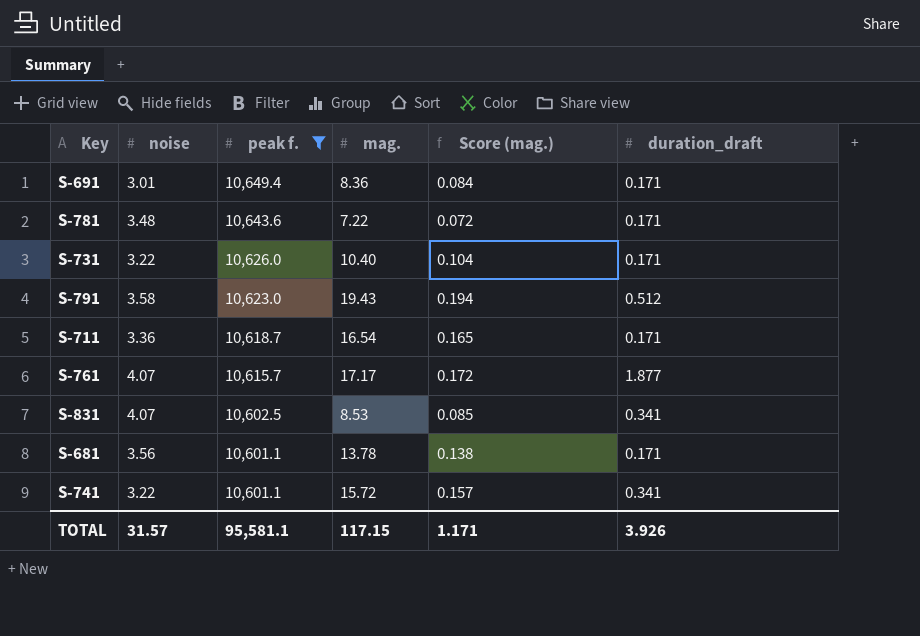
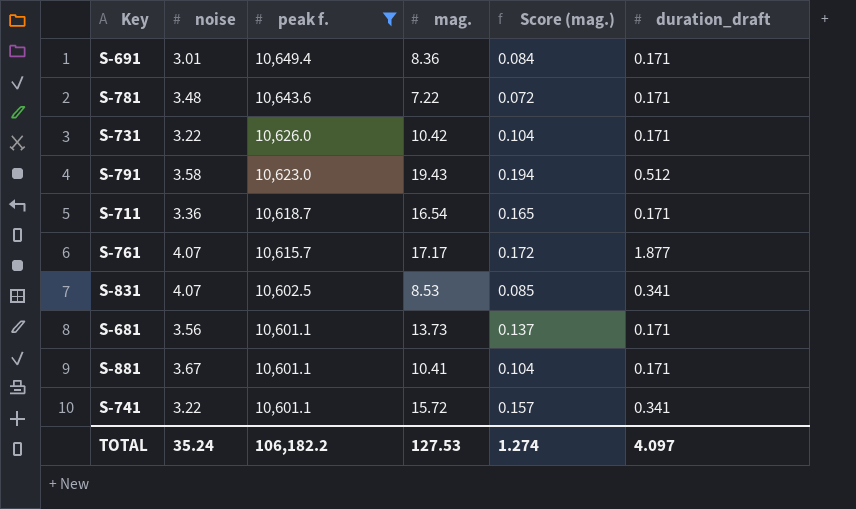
S-731 | mag.: 10.40 -> 10.42
S-681 | mag.: 13.78 -> 13.73
S-681 | Score (mag.): 0.138 -> 0.137
row S-881: none -> 3.67 | 10,601.1 | 10.41 | 0.104 | 0.171
TOTAL | noise: 31.57 -> 35.24
TOTAL | peak f.: 95,581.1 -> 106,182.2
TOTAL | mag.: 117.15 -> 127.53
TOTAL | Score (mag.): 1.171 -> 1.274
TOTAL | duration_draft: 3.926 -> 4.097

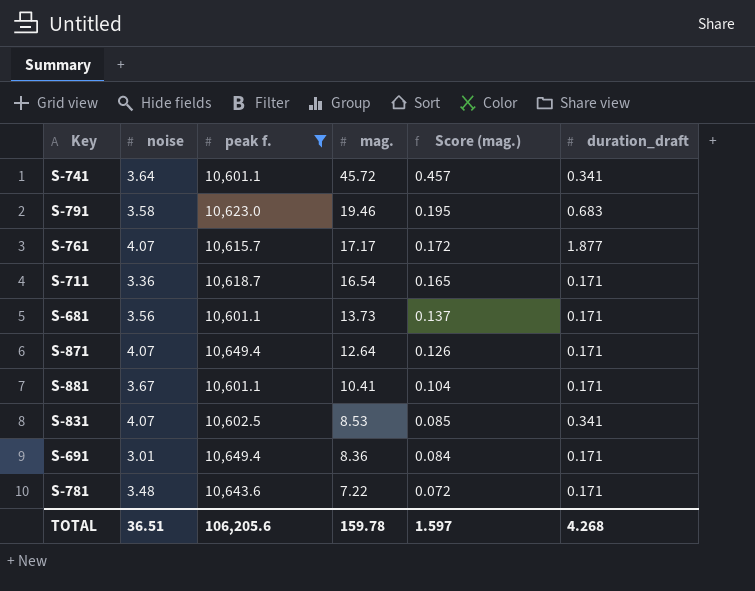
row order: peak f. descending -> mag. descending
row S-731: 3.22 | 10,626.0 | 10.42 | 0.104 | 0.171 -> none
S-741 | noise: 3.22 -> 3.64
S-741 | mag.: 15.72 -> 45.72
S-741 | Score (mag.): 0.157 -> 0.457
S-791 | mag.: 19.43 -> 19.46
S-791 | Score (mag.): 0.194 -> 0.195
S-791 | duration_draft: 0.512 -> 0.683
row S-871: none -> 4.07 | 10,649.4 | 12.64 | 0.126 | 0.171
TOTAL | noise: 35.24 -> 36.51
TOTAL | peak f.: 106,182.2 -> 106,205.6
TOTAL | mag.: 127.53 -> 159.78
TOTAL | Score (mag.): 1.274 -> 1.597
TOTAL | duration_draft: 4.097 -> 4.268

